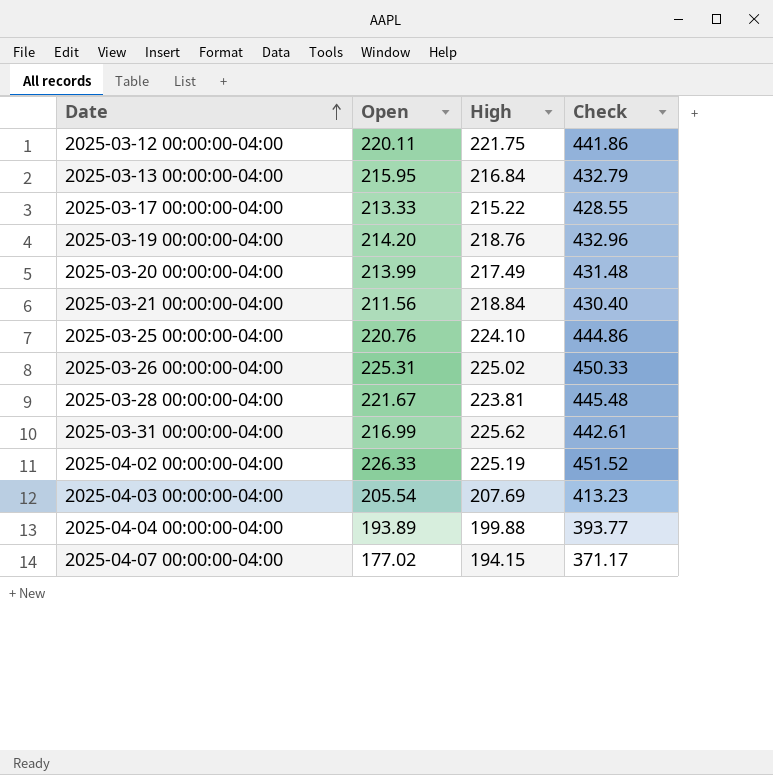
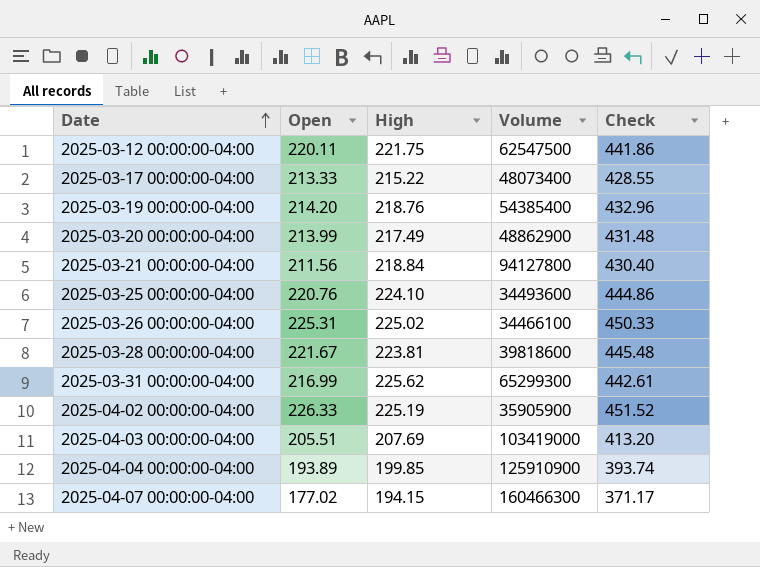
column Volume | position: none -> 4
row 2025-03-13 00:00:00-04:00: 215.95 | 216.84 | 432.79 -> none
2025-04-03 00:00:00-04:00 | Open: 205.54 -> 205.51
2025-04-03 00:00:00-04:00 | Check: 413.23 -> 413.20
2025-04-04 00:00:00-04:00 | High: 199.88 -> 199.85
2025-04-04 00:00:00-04:00 | Check: 393.77 -> 393.74

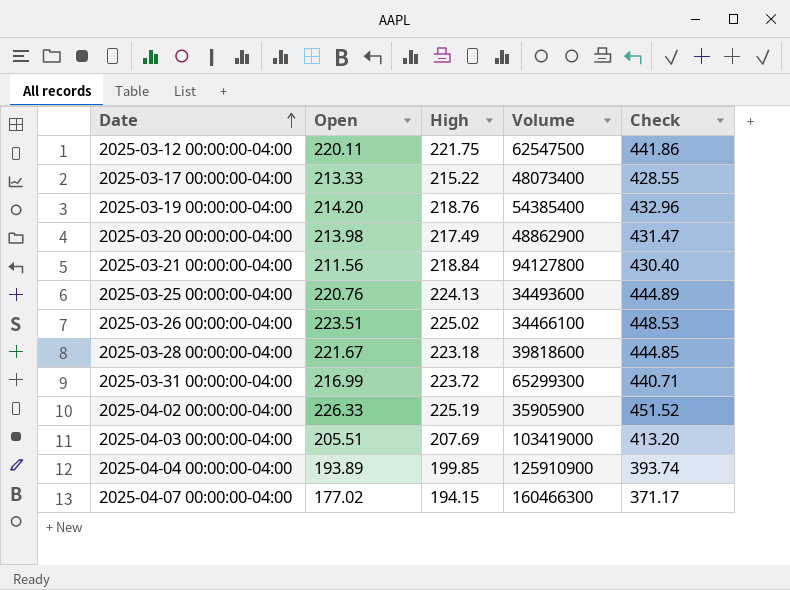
2025-03-20 00:00:00-04:00 | Open: 213.99 -> 213.98
2025-03-20 00:00:00-04:00 | Check: 431.48 -> 431.47
2025-03-25 00:00:00-04:00 | High: 224.10 -> 224.13
2025-03-25 00:00:00-04:00 | Check: 444.86 -> 444.89
2025-03-26 00:00:00-04:00 | Open: 225.31 -> 223.51
2025-03-26 00:00:00-04:00 | Check: 450.33 -> 448.53
2025-03-28 00:00:00-04:00 | High: 223.81 -> 223.18
2025-03-28 00:00:00-04:00 | Check: 445.48 -> 444.85
2025-03-31 00:00:00-04:00 | High: 225.62 -> 223.72
2025-03-31 00:00:00-04:00 | Check: 442.61 -> 440.71

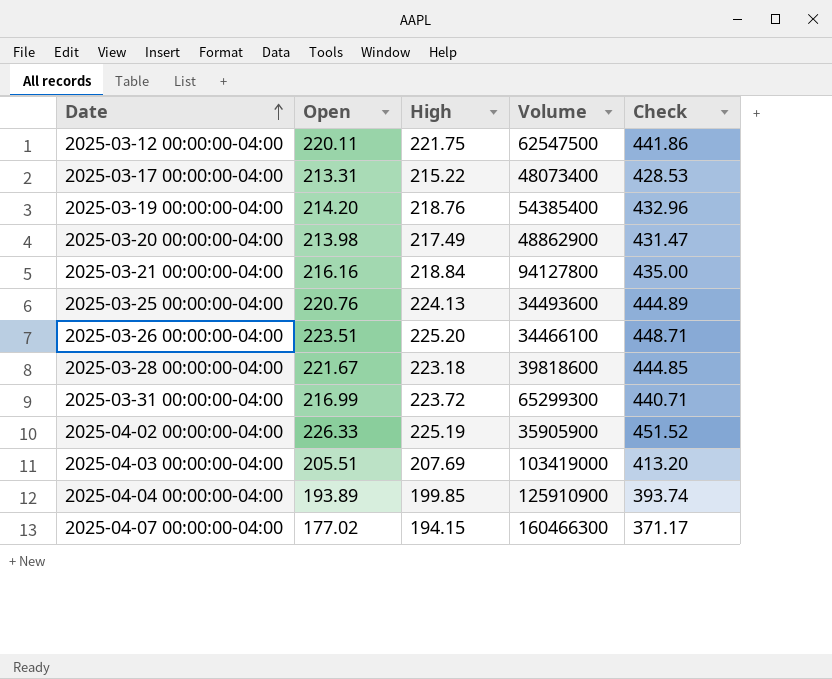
2025-03-17 00:00:00-04:00 | Open: 213.33 -> 213.31
2025-03-17 00:00:00-04:00 | Check: 428.55 -> 428.53
2025-03-21 00:00:00-04:00 | Open: 211.56 -> 216.16
2025-03-21 00:00:00-04:00 | Check: 430.40 -> 435.00
2025-03-26 00:00:00-04:00 | High: 225.02 -> 225.20
2025-03-26 00:00:00-04:00 | Check: 448.53 -> 448.71

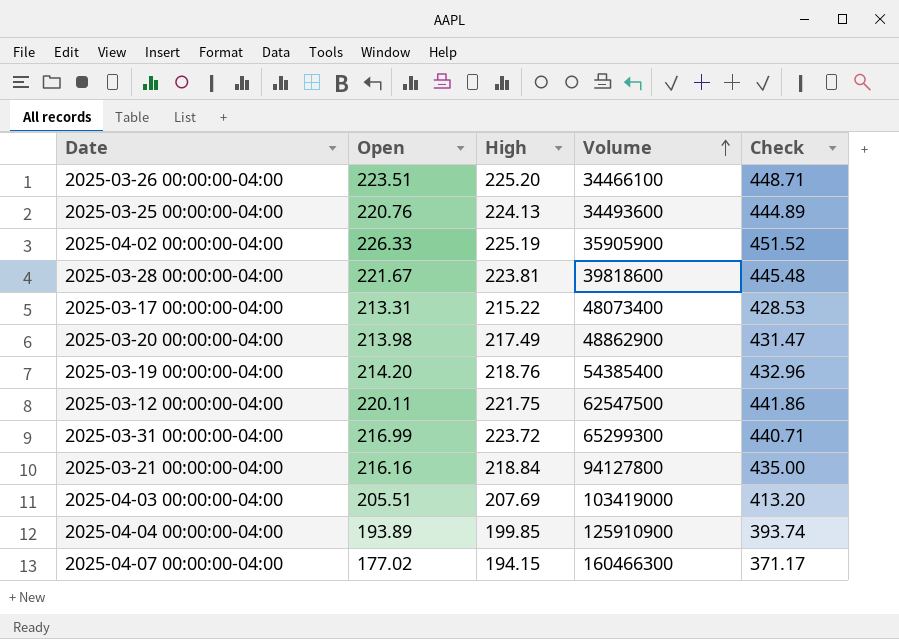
row order: Date ascending -> Volume ascending
2025-03-28 00:00:00-04:00 | High: 223.18 -> 223.81
2025-03-28 00:00:00-04:00 | Check: 444.85 -> 445.48

